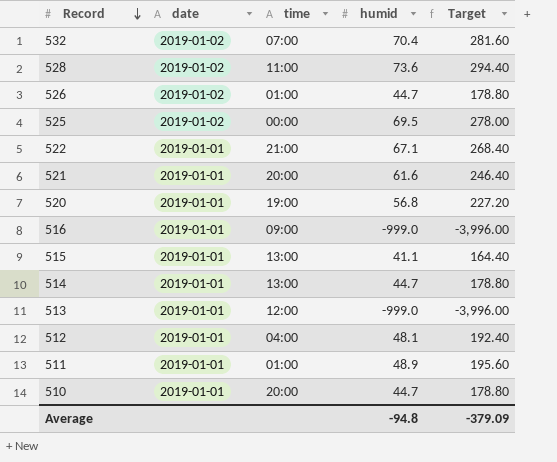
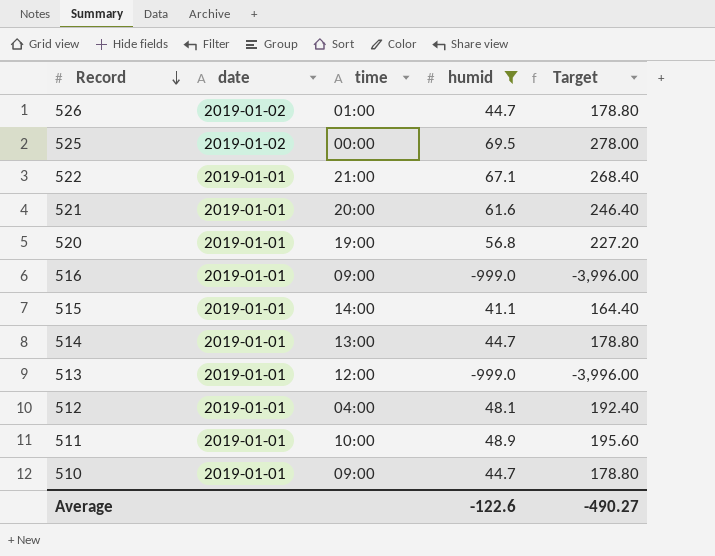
filter: none -> humid <= 69.5
515 | time: 13:00 -> 14:00
511 | time: 01:00 -> 10:00
510 | time: 20:00 -> 09:00
Average | humid: -94.8 -> -122.6
Average | Target: -379.09 -> -490.27

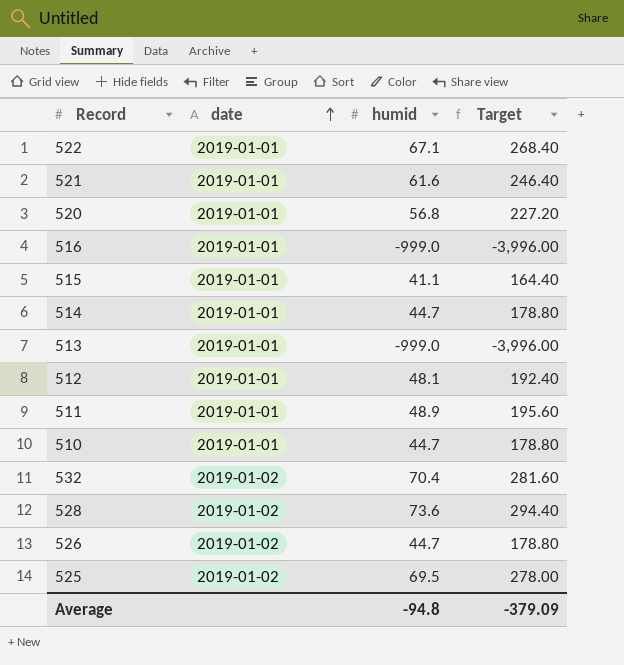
filter: humid <= 69.5 -> none
row order: Record descending -> date ascending
column time | position: 3 -> none
Average | humid: -122.6 -> -94.8
Average | Target: -490.27 -> -379.09

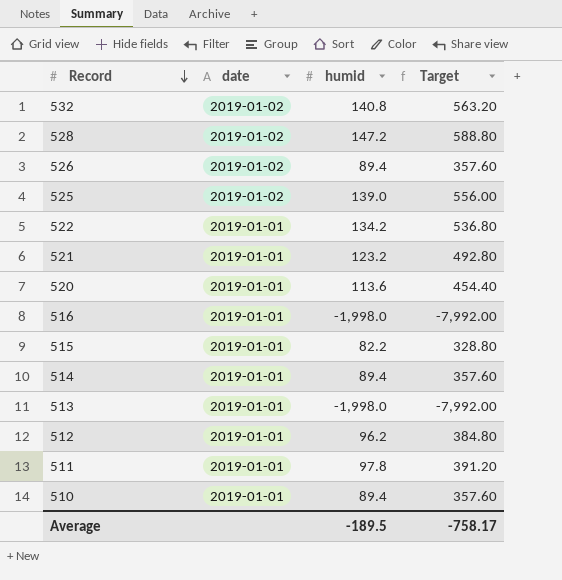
row order: date ascending -> Record descending
532 | humid: 70.4 -> 140.8
532 | Target: 281.60 -> 563.20
528 | humid: 73.6 -> 147.2
528 | Target: 294.40 -> 588.80
526 | humid: 44.7 -> 89.4
526 | Target: 178.80 -> 357.60
525 | humid: 69.5 -> 139.0
525 | Target: 278.00 -> 556.00
522 | humid: 67.1 -> 134.2
522 | Target: 268.40 -> 536.80
521 | humid: 61.6 -> 123.2
521 | Target: 246.40 -> 492.80
520 | humid: 56.8 -> 113.6
520 | Target: 227.20 -> 454.40
516 | humid: -999.0 -> -1,998.0
516 | Target: -3,996.00 -> -7,992.00
515 | humid: 41.1 -> 82.2
515 | Target: 164.40 -> 328.80
514 | humid: 44.7 -> 89.4
514 | Target: 178.80 -> 357.60
513 | humid: -999.0 -> -1,998.0
513 | Target: -3,996.00 -> -7,992.00
512 | humid: 48.1 -> 96.2
512 | Target: 192.40 -> 384.80
511 | humid: 48.9 -> 97.8
511 | Target: 195.60 -> 391.20
510 | humid: 44.7 -> 89.4
510 | Target: 178.80 -> 357.60
Average | humid: -94.8 -> -189.5
Average | Target: -379.09 -> -758.17

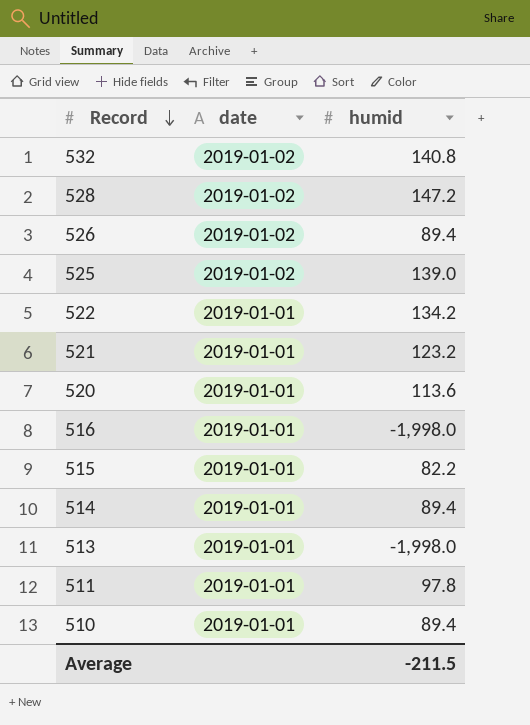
column Target | formula: [humid] * 4 -> none
row 512: 2019-01-01 | 96.2 | 384.80 -> none
Average | humid: -189.5 -> -211.5

